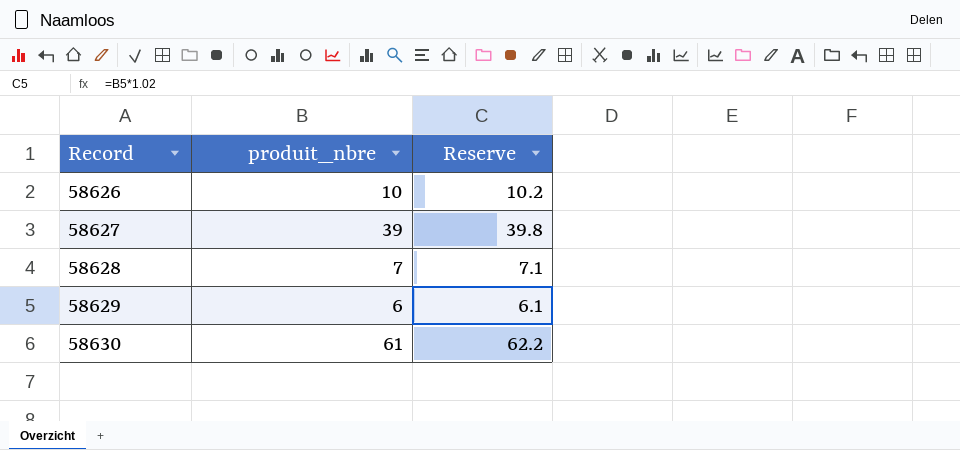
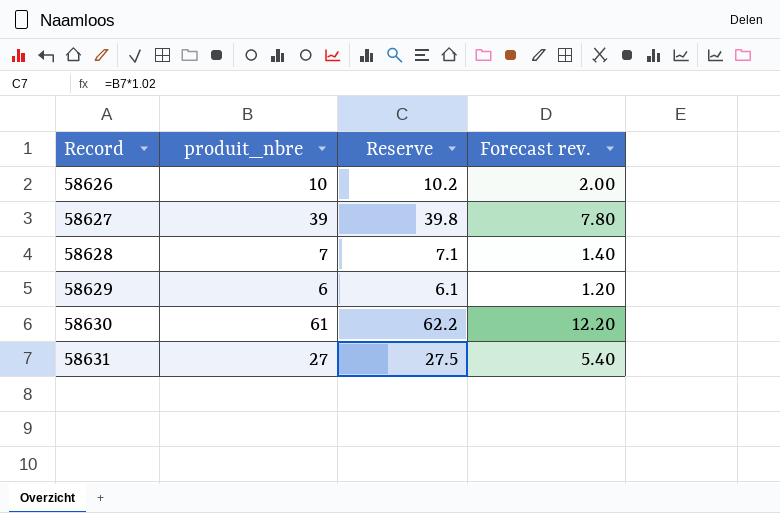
column Forecast rev. | formula: none -> [produit_nbre] * 0.2
row 58631: none -> 27 | 27.5 | 5.40

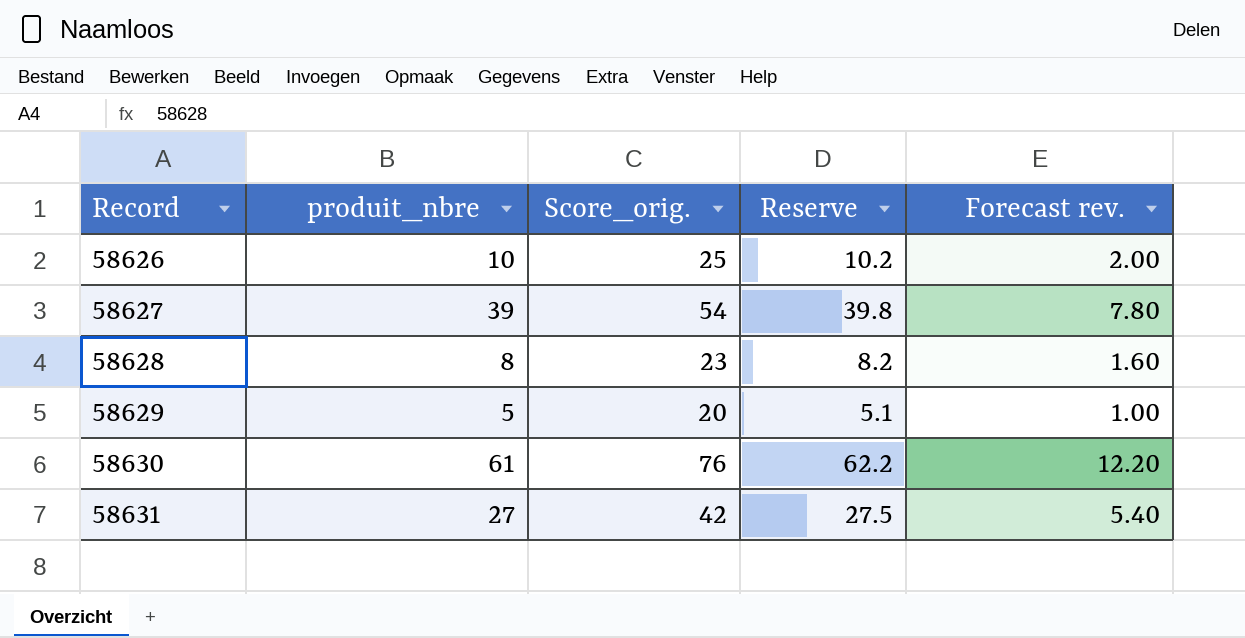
column Score_orig. | formula: none -> [produit_nbre] + 15
58628 | produit_nbre: 7 -> 8
58628 | Reserve: 7.1 -> 8.2
58628 | Forecast rev.: 1.40 -> 1.60
58629 | produit_nbre: 6 -> 5
58629 | Reserve: 6.1 -> 5.1
58629 | Forecast rev.: 1.20 -> 1.00

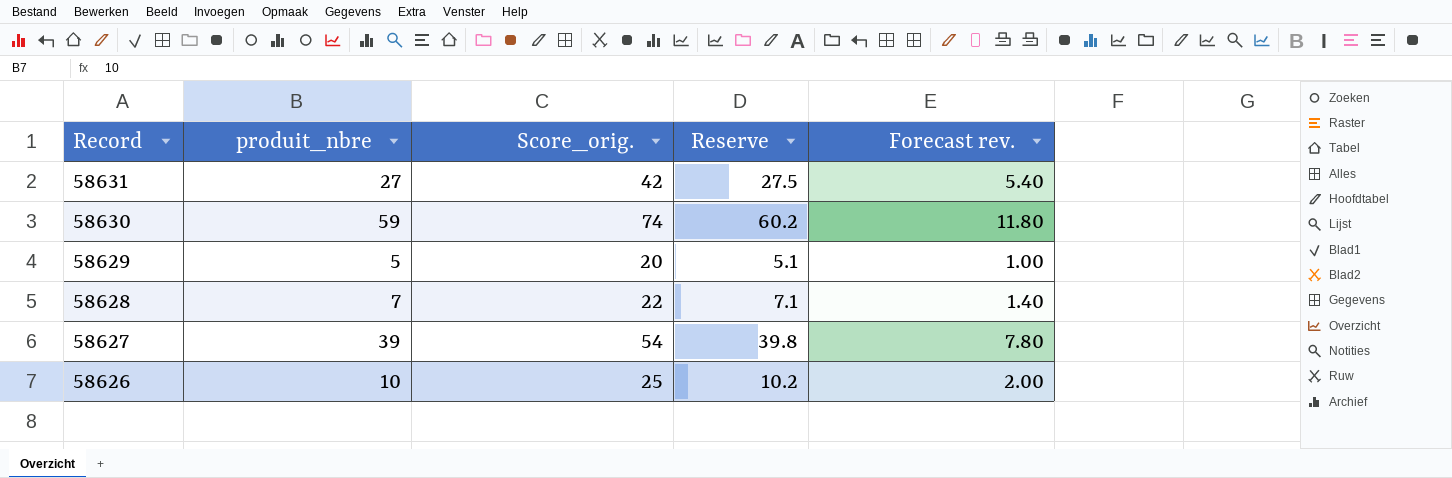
row order: Record ascending -> Record descending
58630 | produit_nbre: 61 -> 59
58630 | Score_orig.: 76 -> 74
58630 | Reserve: 62.2 -> 60.2
58630 | Forecast rev.: 12.20 -> 11.80
58628 | produit_nbre: 8 -> 7
58628 | Score_orig.: 23 -> 22
58628 | Reserve: 8.2 -> 7.1
58628 | Forecast rev.: 1.60 -> 1.40

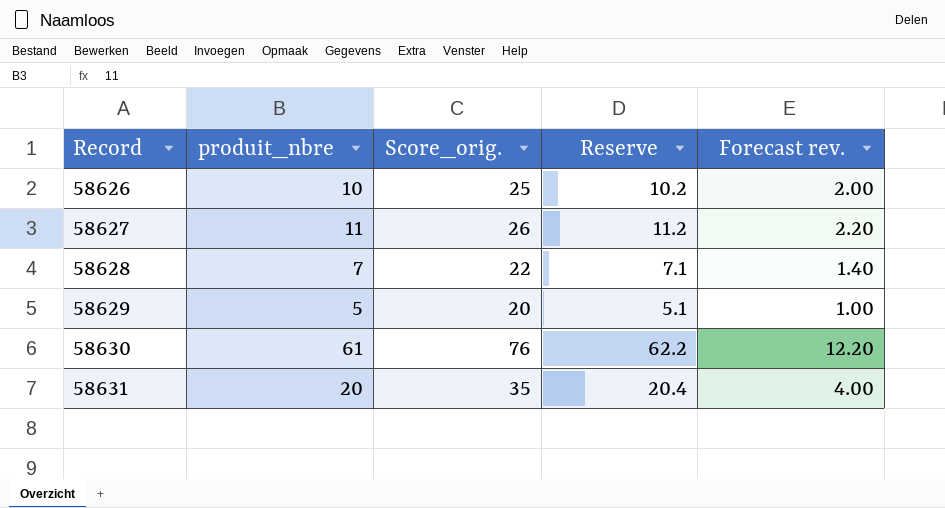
row order: Record descending -> Record ascending
58627 | produit_nbre: 39 -> 11
58627 | Score_orig.: 54 -> 26
58627 | Reserve: 39.8 -> 11.2
58627 | Forecast rev.: 7.80 -> 2.20
58630 | produit_nbre: 59 -> 61
58630 | Score_orig.: 74 -> 76
58630 | Reserve: 60.2 -> 62.2
58630 | Forecast rev.: 11.80 -> 12.20
58631 | produit_nbre: 27 -> 20
58631 | Score_orig.: 42 -> 35
58631 | Reserve: 27.5 -> 20.4
58631 | Forecast rev.: 5.40 -> 4.00

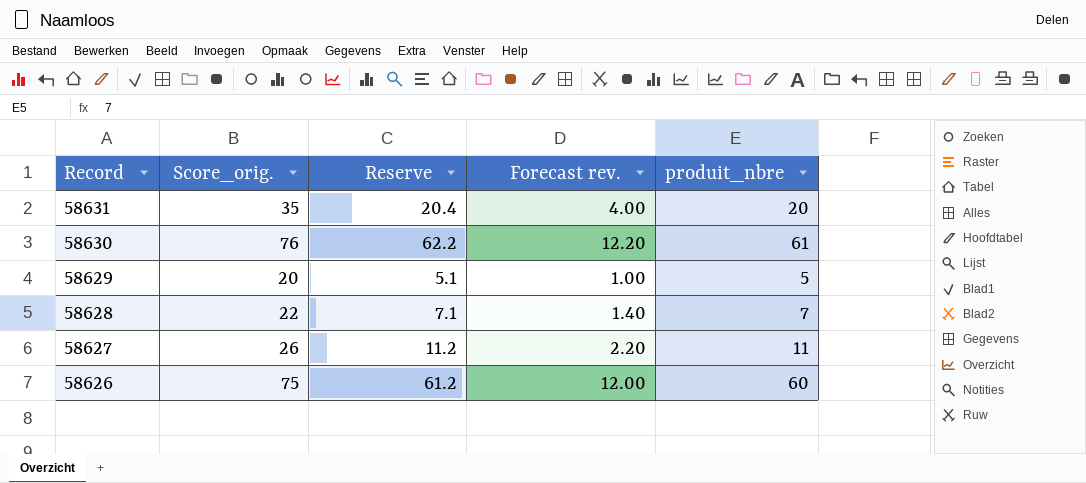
row order: Record ascending -> Record descending
column produit_nbre | position: 2 -> 5
58626 | Score_orig.: 25 -> 75
58626 | Reserve: 10.2 -> 61.2
58626 | Forecast rev.: 2.00 -> 12.00
58626 | produit_nbre: 10 -> 60

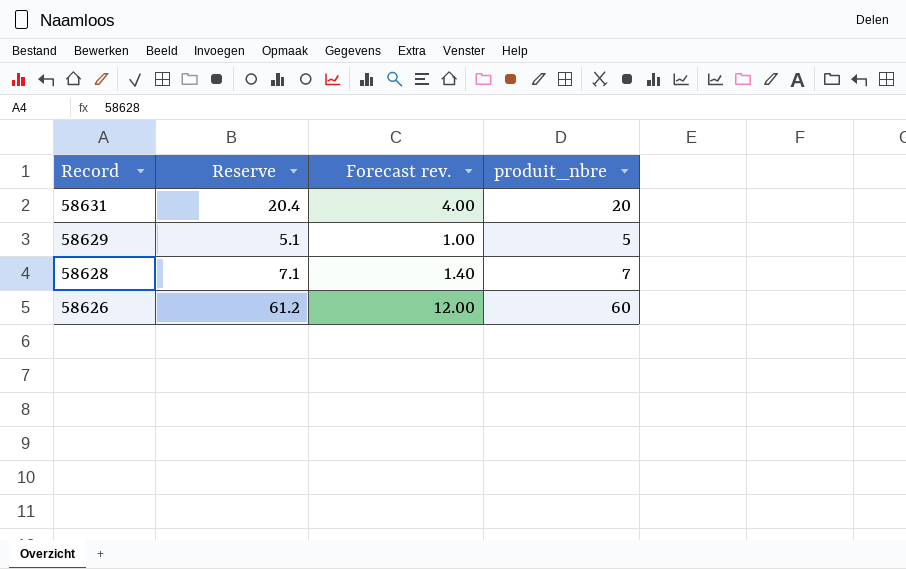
column Score_orig. | formula: [produit_nbre] + 15 -> none
row 58630: 76 | 62.2 | 12.20 | 61 -> none
row 58627: 26 | 11.2 | 2.20 | 11 -> none

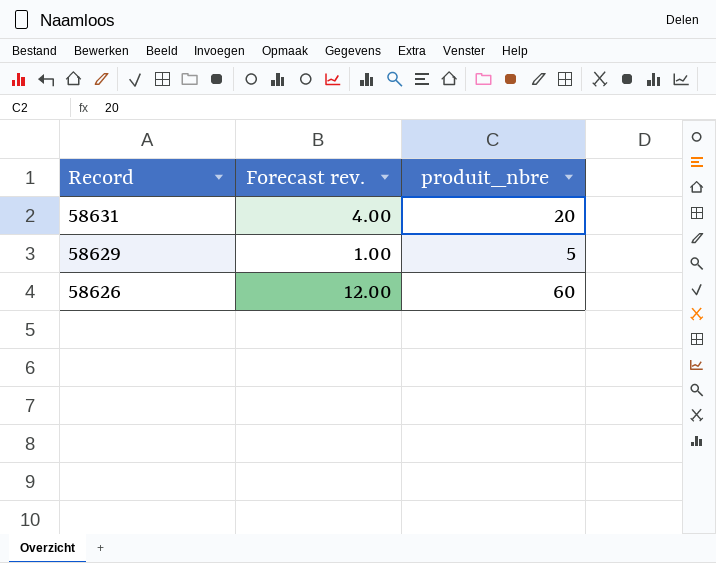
column Reserve | formula: [produit_nbre] * 1.02 -> none
row 58628: 7.1 | 1.40 | 7 -> none

